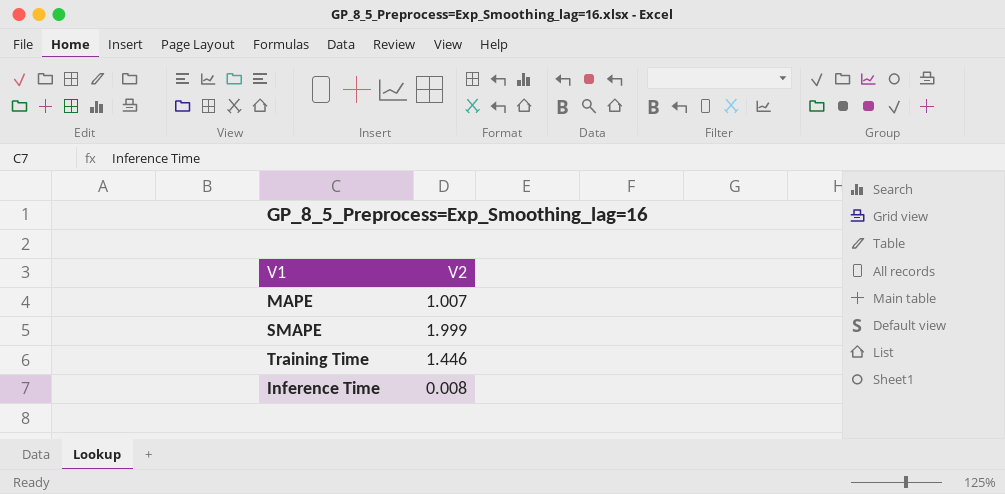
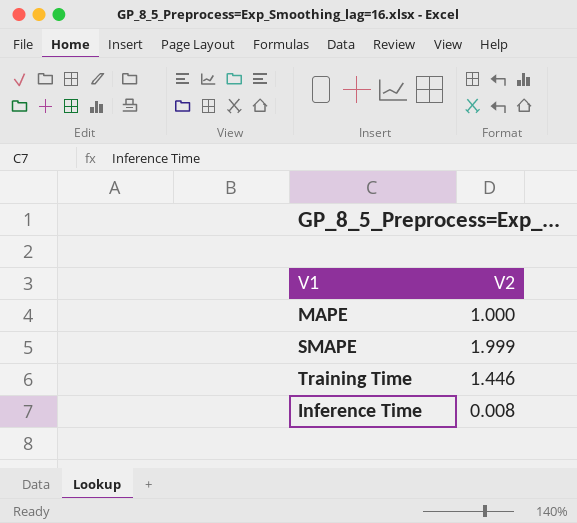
MAPE | V2: 1.007 -> 1.000

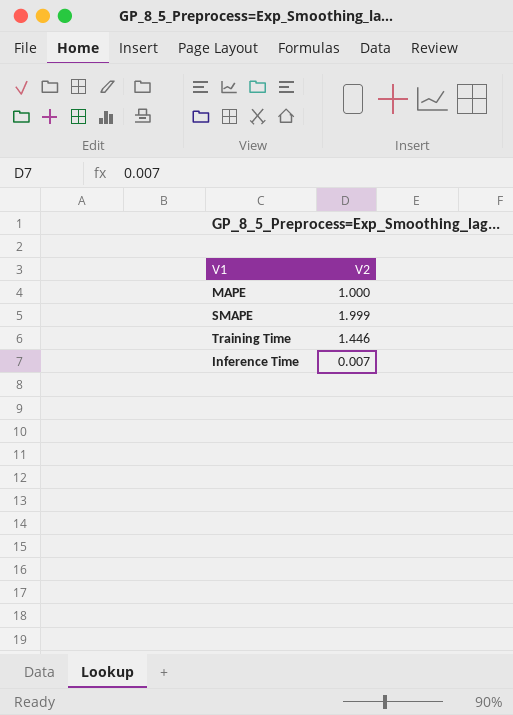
Inference Time | V2: 0.008 -> 0.007

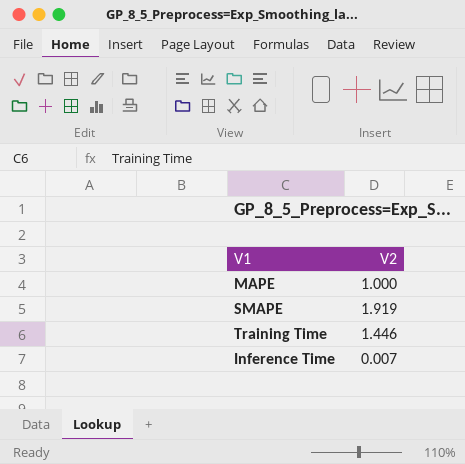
SMAPE | V2: 1.999 -> 1.919

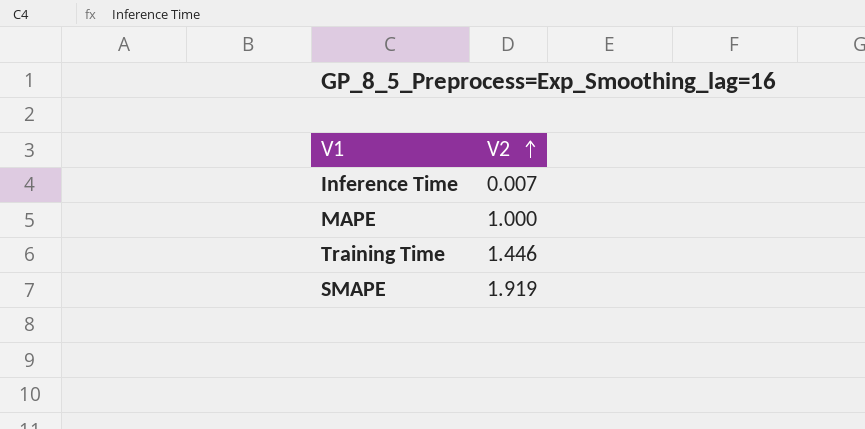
row order: none -> V2 ascending

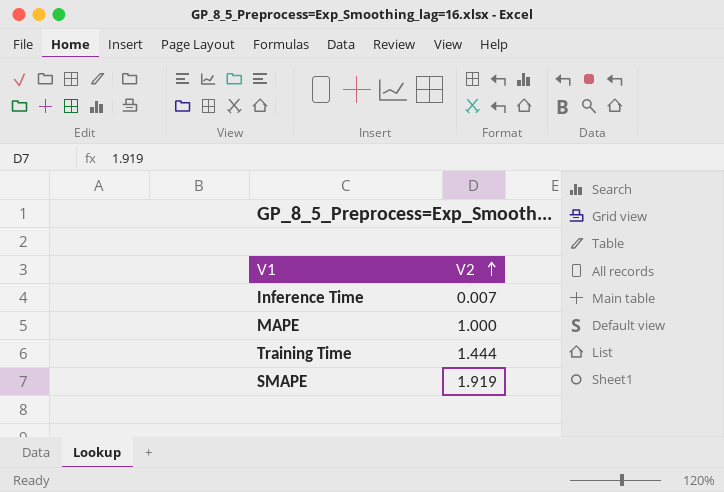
Training Time | V2: 1.446 -> 1.444

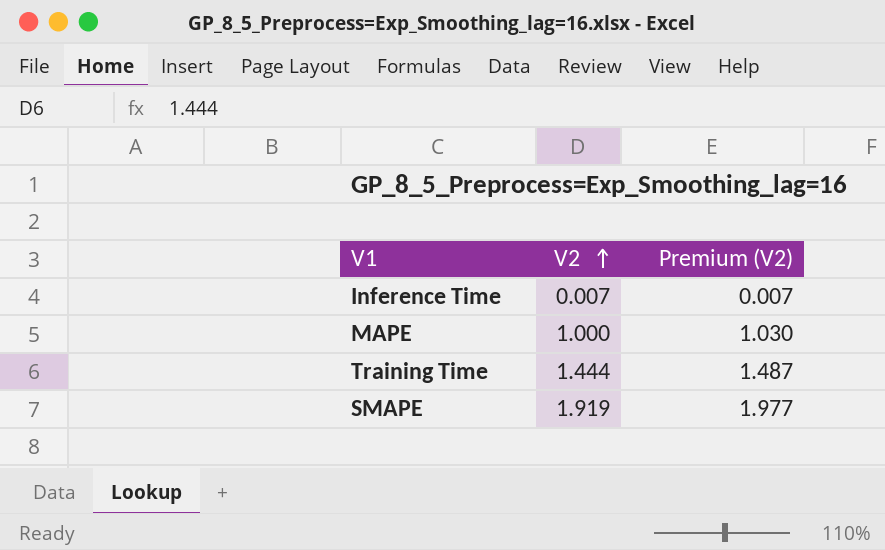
column Premium (V2) | formula: none -> [V2] * 1.03

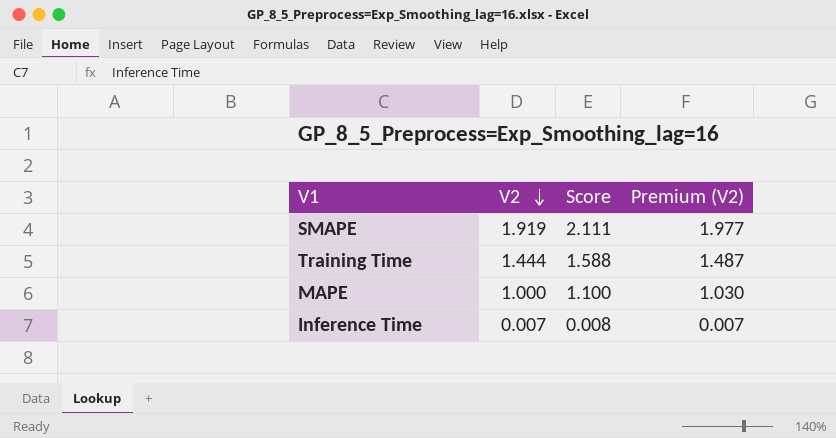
row order: V2 ascending -> V2 descending
column Score | formula: none -> [V2] * 1.1

